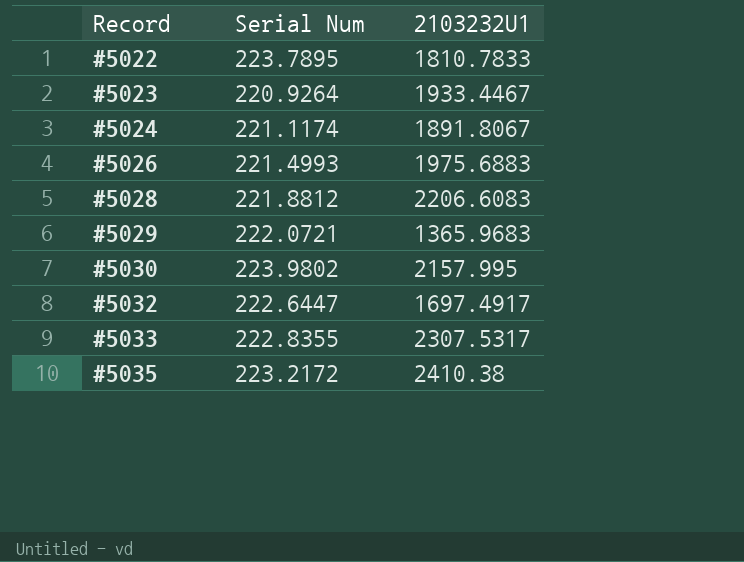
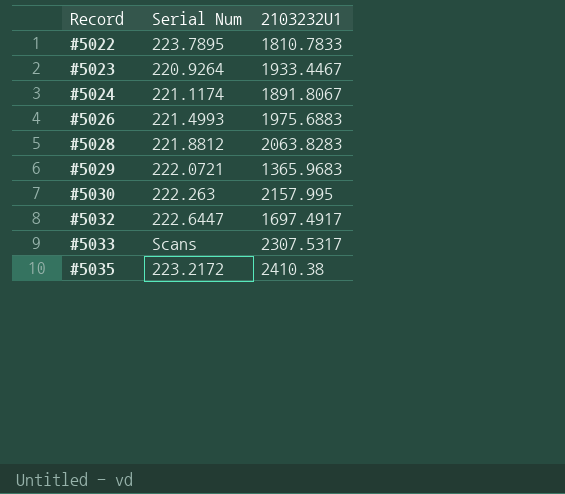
#5028 | 2103232U1: 2206.6083 -> 2063.8283
#5030 | Serial Num: 223.9802 -> 222.263
#5033 | Serial Num: 222.8355 -> Scans

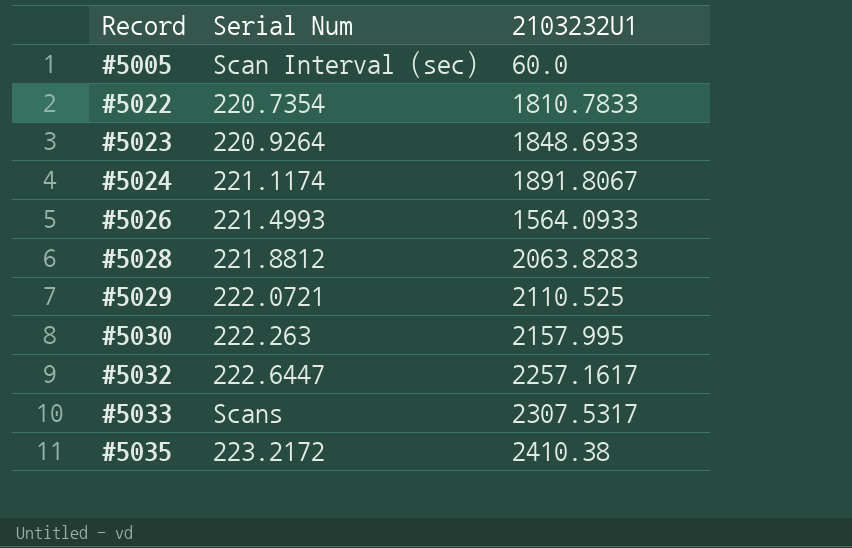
row #5005: none -> Scan Interval (sec) | 60.0
#5022 | Serial Num: 223.7895 -> 220.7354
#5023 | 2103232U1: 1933.4467 -> 1848.6933
#5026 | 2103232U1: 1975.6883 -> 1564.0933
#5029 | 2103232U1: 1365.9683 -> 2110.525
#5032 | 2103232U1: 1697.4917 -> 2257.1617

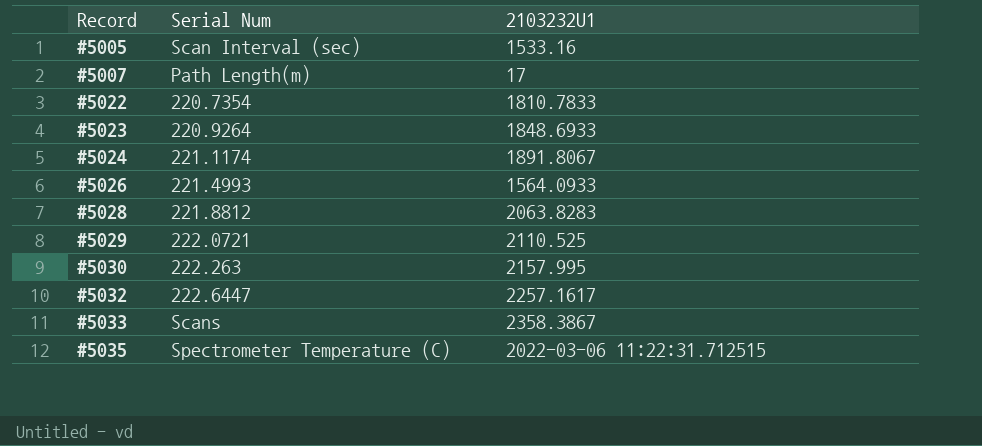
#5005 | 2103232U1: 60.0 -> 1533.16
row #5007: none -> Path Length(m) | 17
#5033 | 2103232U1: 2307.5317 -> 2358.3867
#5035 | Serial Num: 223.2172 -> Spectrometer Temperature (C)
#5035 | 2103232U1: 2410.38 -> 2022-03-06 11:22:31.712515

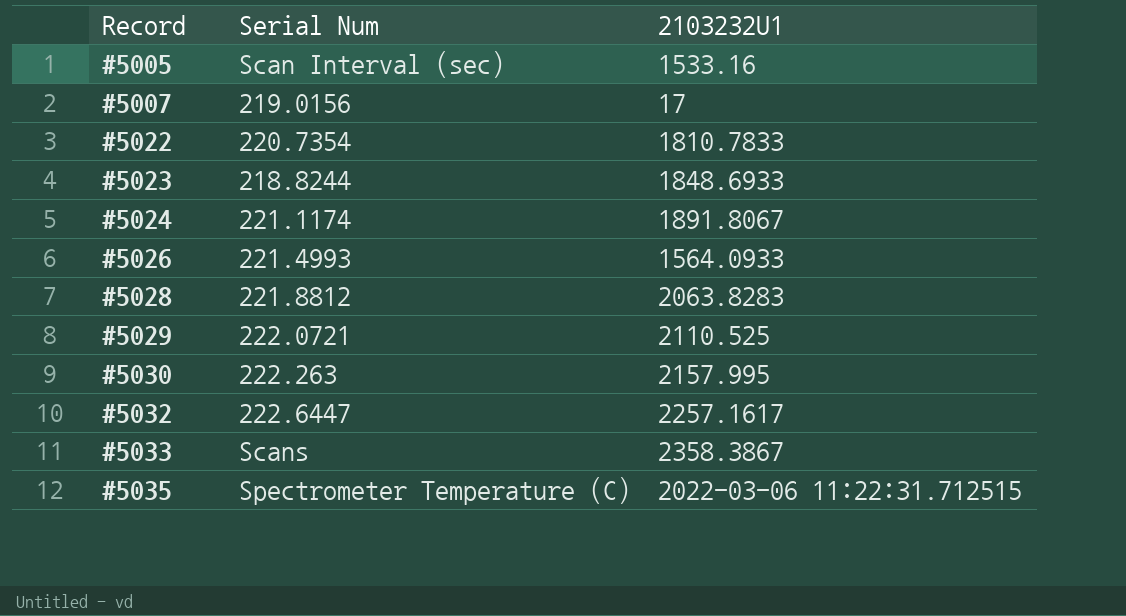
#5007 | Serial Num: Path Length(m) -> 219.0156
#5023 | Serial Num: 220.9264 -> 218.8244

